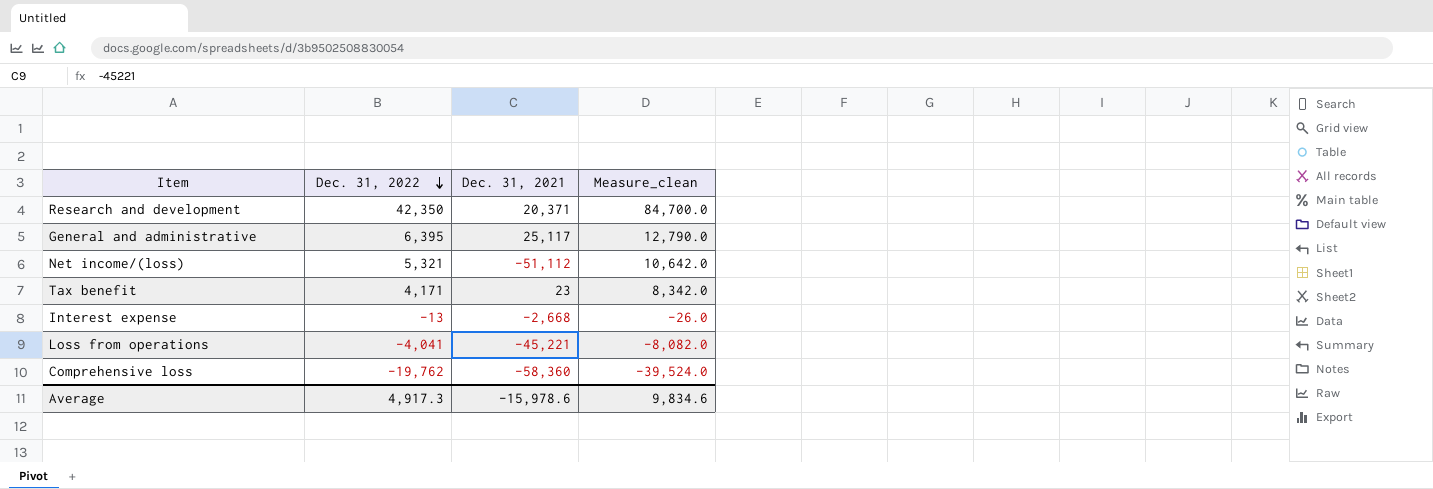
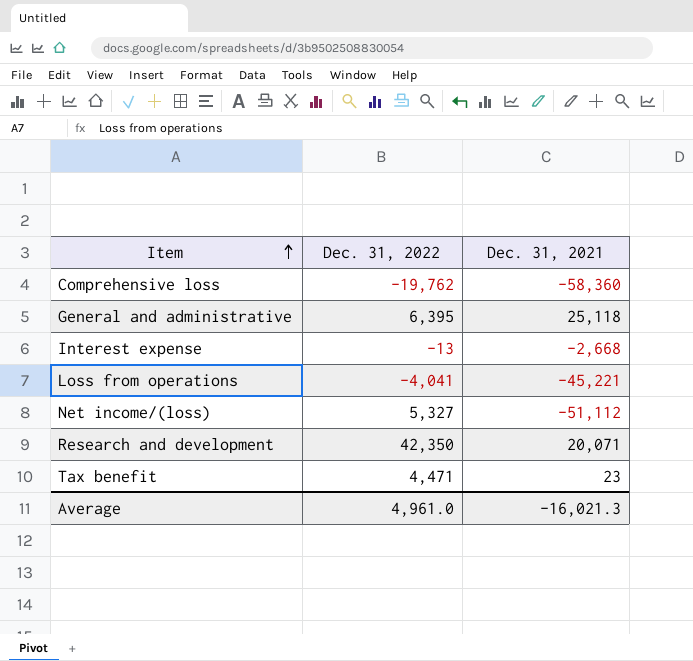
row order: Dec. 31, 2022 descending -> Item ascending
column Measure_clean | formula: [Dec. 31, 2022] * 2 -> none
General and administrative | Dec. 31, 2021: 25,117 -> 25,118
Net income/(loss) | Dec. 31, 2022: 5,321 -> 5,327
Research and development | Dec. 31, 2021: 20,371 -> 20,071
Tax benefit | Dec. 31, 2022: 4,171 -> 4,471
Average | Dec. 31, 2022: 4,917.3 -> 4,961.0
Average | Dec. 31, 2021: -15,978.6 -> -16,021.3

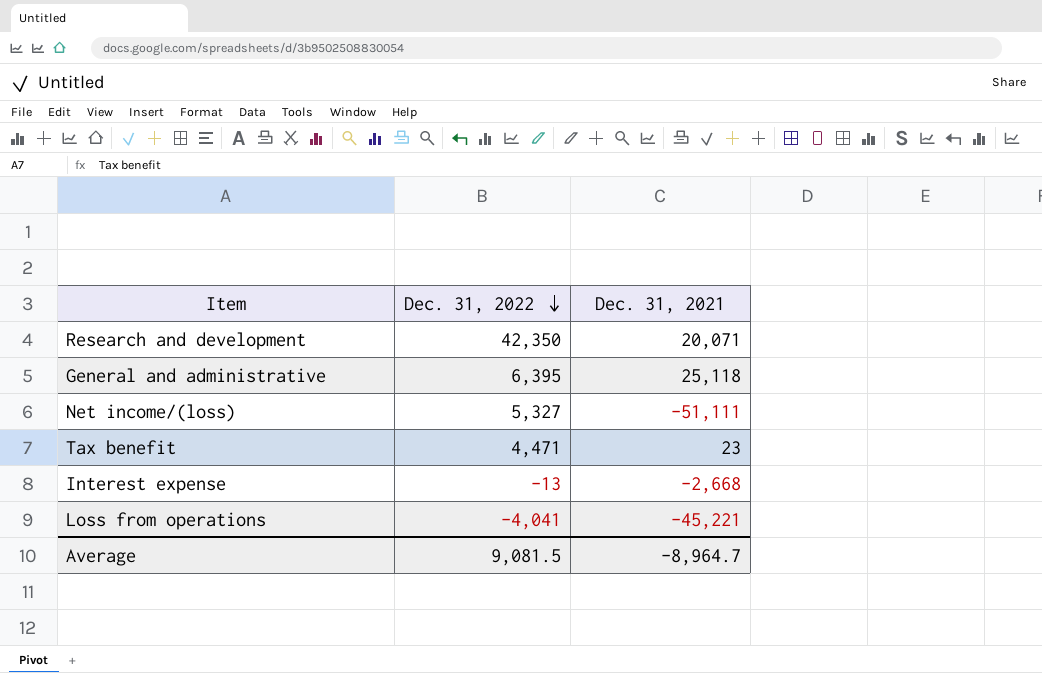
row order: Item ascending -> Dec. 31, 2022 descending
row Comprehensive loss: -19,762 | -58,360 -> none
Net income/(loss) | Dec. 31, 2021: -51,112 -> -51,111
Average | Dec. 31, 2022: 4,961.0 -> 9,081.5
Average | Dec. 31, 2021: -16,021.3 -> -8,964.7

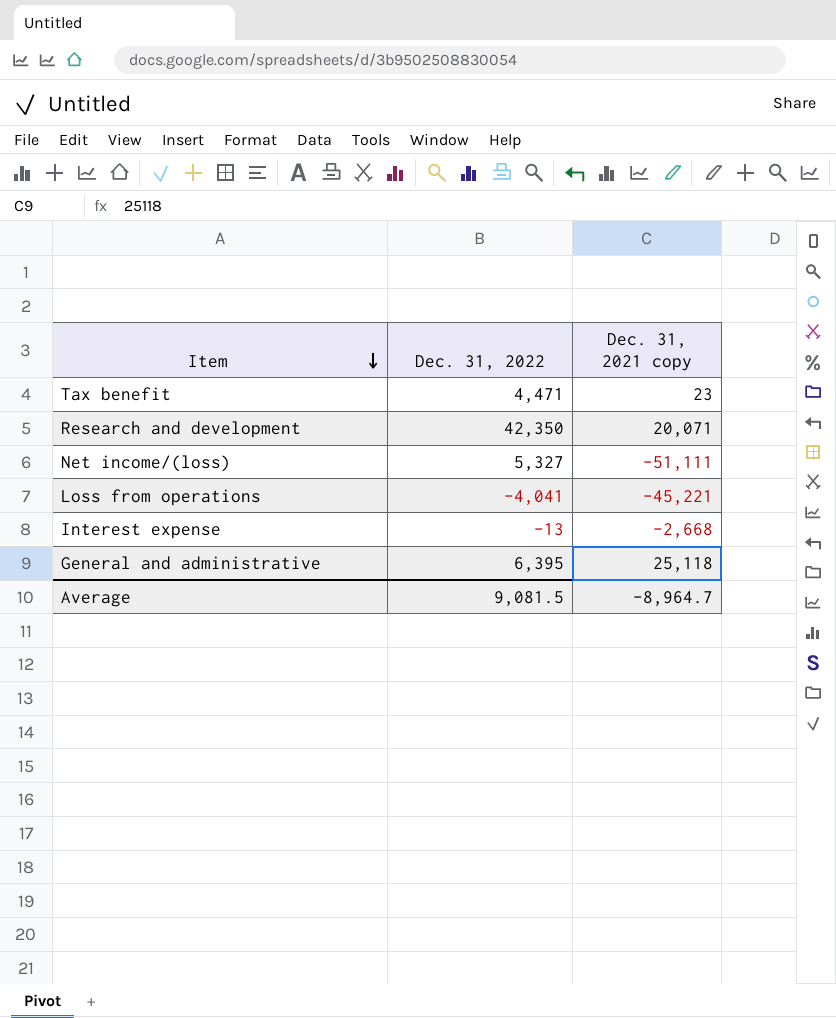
row order: Dec. 31, 2022 descending -> Item descending
column name: Dec. 31, 2021 -> Dec. 31, 2021 copy

